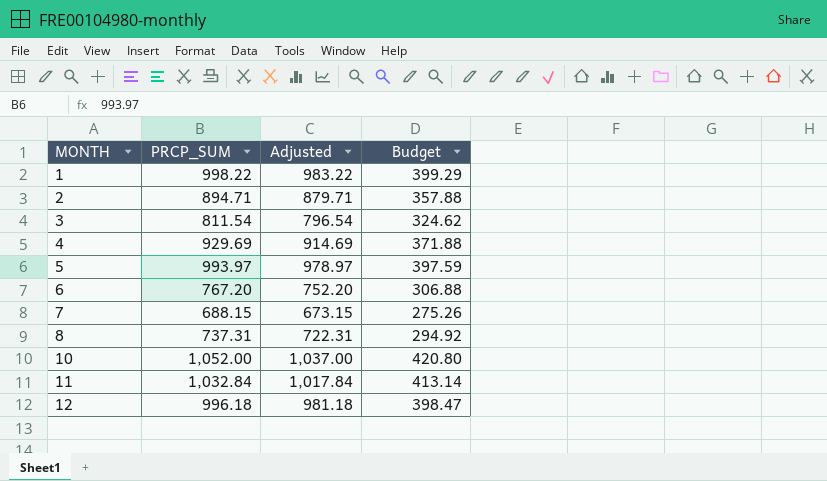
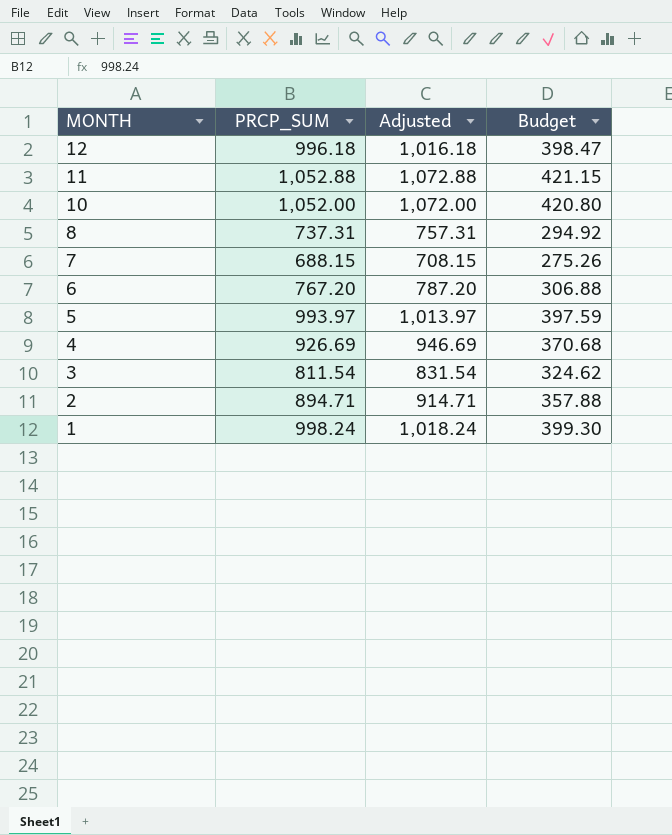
row order: MONTH ascending -> MONTH descending
column Adjusted | formula: [PRCP_SUM] - 15 -> [PRCP_SUM] + 20
11 | PRCP_SUM: 1,032.84 -> 1,052.88
11 | Budget: 413.14 -> 421.15
4 | PRCP_SUM: 929.69 -> 926.69
4 | Budget: 371.88 -> 370.68
1 | PRCP_SUM: 998.22 -> 998.24
1 | Budget: 399.29 -> 399.30

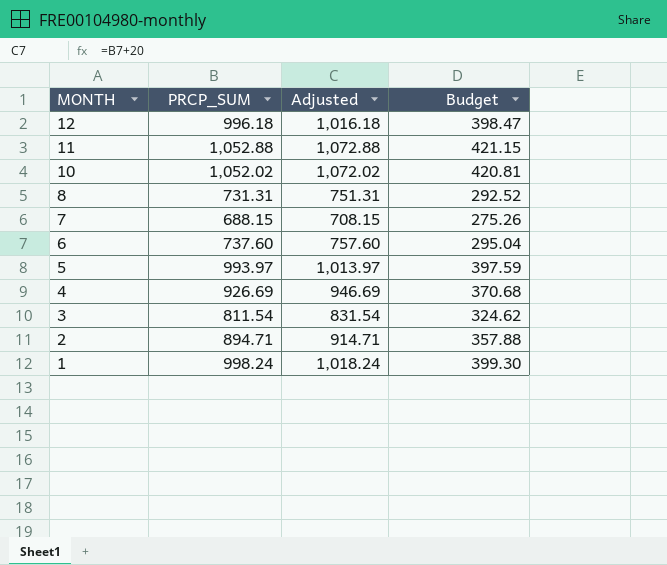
10 | PRCP_SUM: 1,052.00 -> 1,052.02
10 | Adjusted: 1,072.00 -> 1,072.02
10 | Budget: 420.80 -> 420.81
8 | PRCP_SUM: 737.31 -> 731.31
8 | Adjusted: 757.31 -> 751.31
8 | Budget: 294.92 -> 292.52
6 | PRCP_SUM: 767.20 -> 737.60
6 | Adjusted: 787.20 -> 757.60
6 | Budget: 306.88 -> 295.04

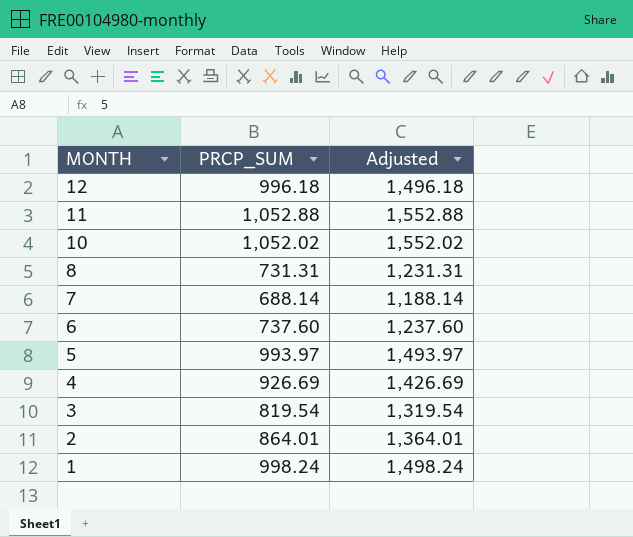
column Budget | formula: [PRCP_SUM] * 0.4 -> none
column Adjusted | formula: [PRCP_SUM] + 20 -> [PRCP_SUM] + 500
7 | PRCP_SUM: 688.15 -> 688.14
3 | PRCP_SUM: 811.54 -> 819.54
2 | PRCP_SUM: 894.71 -> 864.01

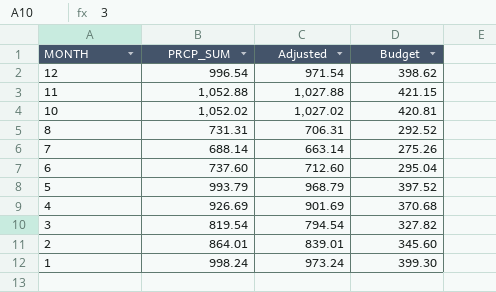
column Adjusted | formula: [PRCP_SUM] + 500 -> [PRCP_SUM] - 25
column Budget | formula: none -> [PRCP_SUM] * 0.4
12 | PRCP_SUM: 996.18 -> 996.54
5 | PRCP_SUM: 993.97 -> 993.79

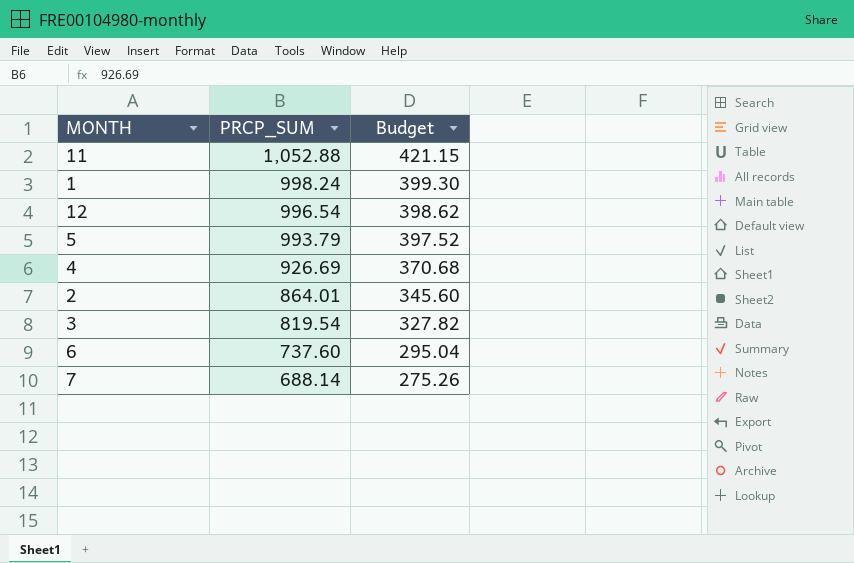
row order: MONTH descending -> PRCP_SUM descending
column Adjusted | formula: [PRCP_SUM] - 25 -> none
row 10: 1,052.02 | 1,027.02 | 420.81 -> none
row 8: 731.31 | 706.31 | 292.52 -> none

